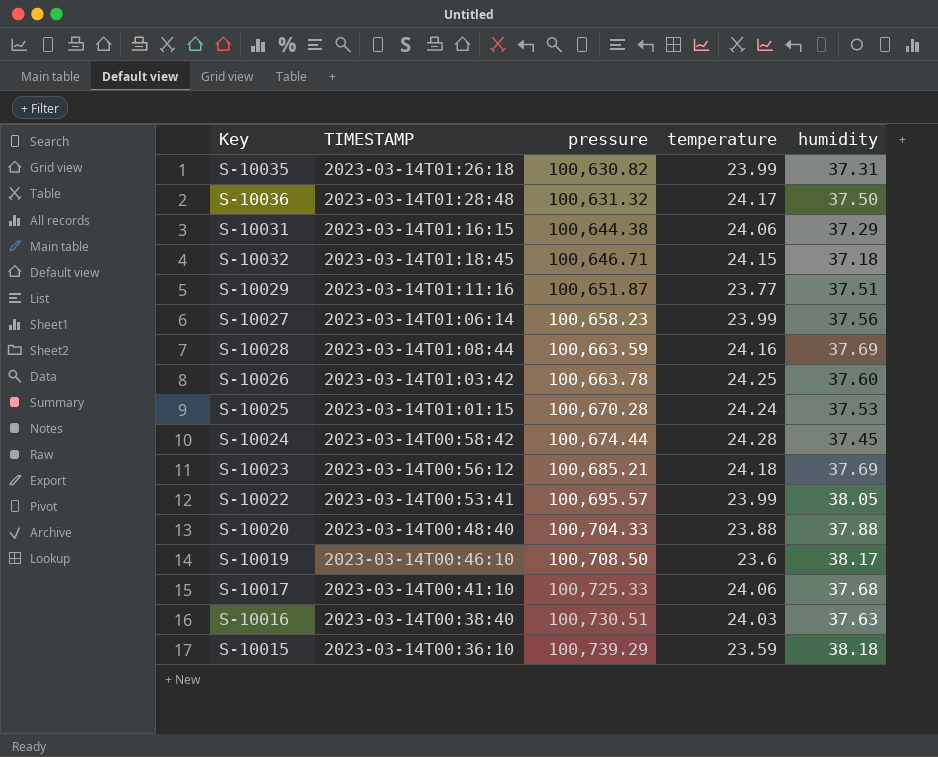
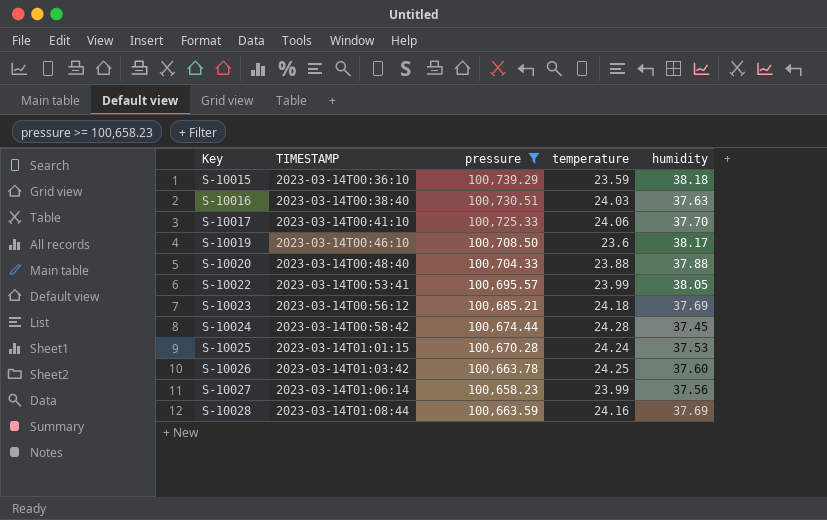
filter: none -> pressure >= 100,658.23
row order: pressure ascending -> Key ascending
S-10017 | humidity: 37.68 -> 37.70

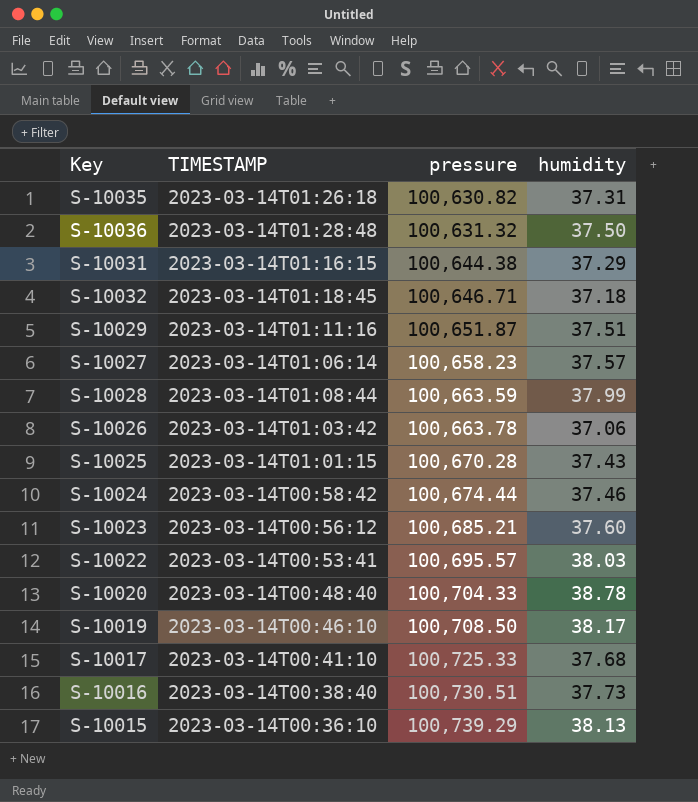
filter: pressure >= 100,658.23 -> none
row order: Key ascending -> pressure ascending
column temperature | position: 4 -> none
S-10027 | humidity: 37.56 -> 37.57
S-10028 | humidity: 37.69 -> 37.99
S-10026 | humidity: 37.60 -> 37.06
S-10025 | humidity: 37.53 -> 37.43
S-10024 | humidity: 37.45 -> 37.46
S-10023 | humidity: 37.69 -> 37.60
S-10022 | humidity: 38.05 -> 38.03
S-10020 | humidity: 37.88 -> 38.78
S-10017 | humidity: 37.70 -> 37.68
S-10016 | humidity: 37.63 -> 37.73
S-10015 | humidity: 38.18 -> 38.13

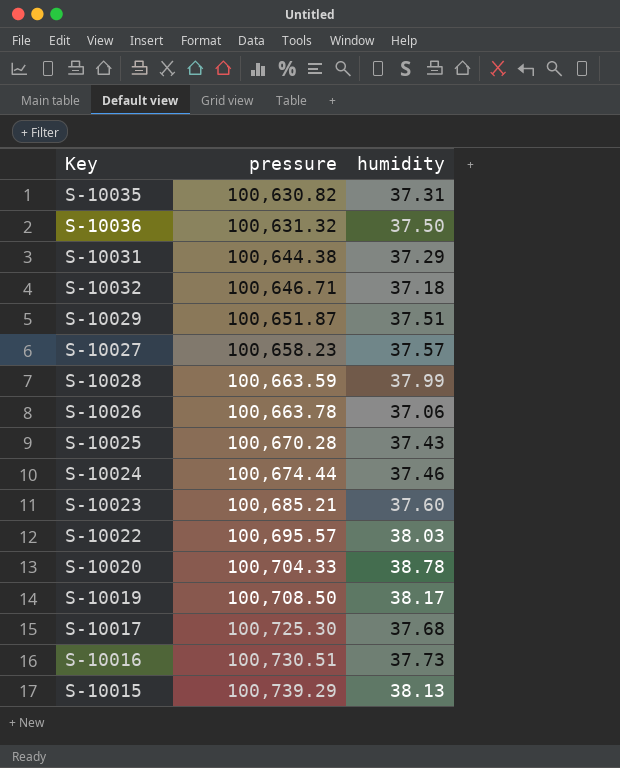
column TIMESTAMP | position: 2 -> none
S-10017 | pressure: 100,725.33 -> 100,725.30

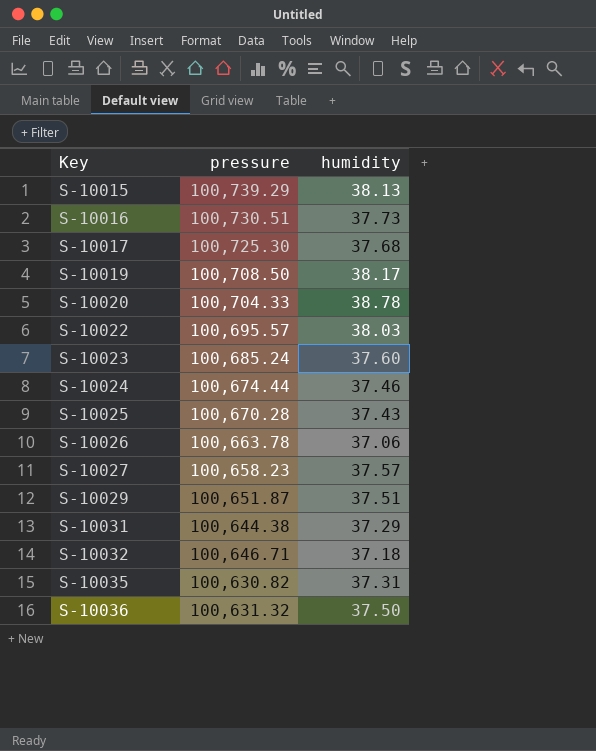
row order: pressure ascending -> Key ascending
row S-10028: 100,663.59 | 37.99 -> none
S-10023 | pressure: 100,685.21 -> 100,685.24

